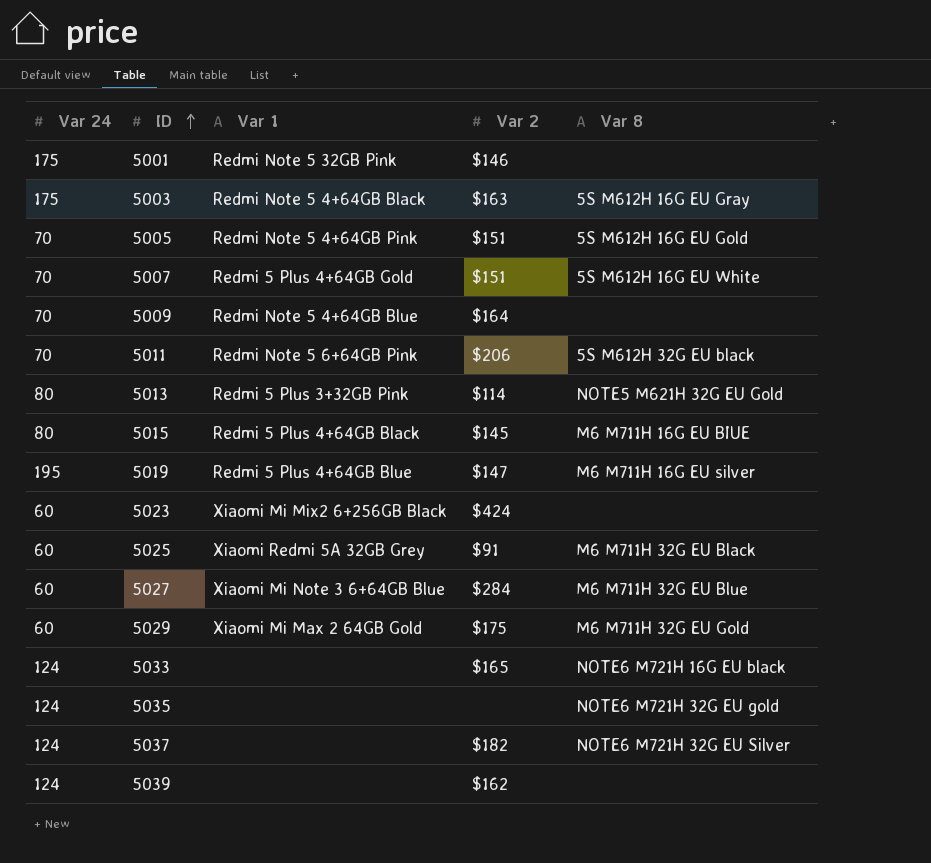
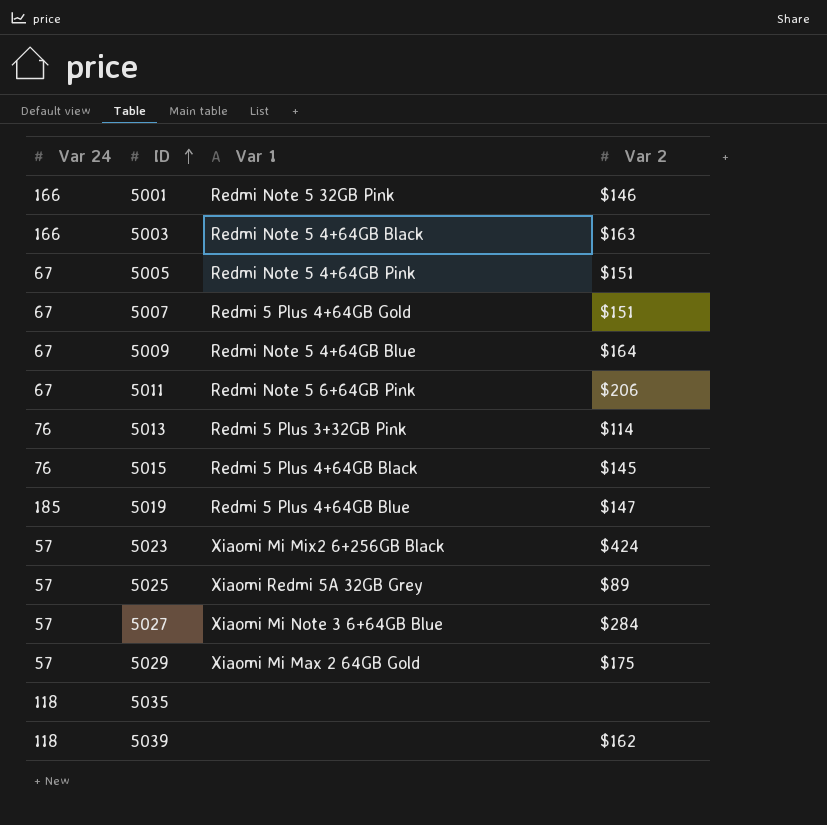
column Var 8 | position: 5 -> none
row 5033: 124 | none | $165 | NOTE6 M721H 16G EU black -> none
row 5037: 124 | none | $182 | NOTE6 M721H 32G EU Silver -> none
5001 | Var 24: 175 -> 166
5003 | Var 24: 175 -> 166
5005 | Var 24: 70 -> 67
5007 | Var 24: 70 -> 67
5009 | Var 24: 70 -> 67
5011 | Var 24: 70 -> 67
5013 | Var 24: 80 -> 76
5015 | Var 24: 80 -> 76
5019 | Var 24: 195 -> 185
5023 | Var 24: 60 -> 57
5025 | Var 24: 60 -> 57
5025 | Var 2: $91 -> $89
5027 | Var 24: 60 -> 57
5029 | Var 24: 60 -> 57
5035 | Var 24: 124 -> 118
5039 | Var 24: 124 -> 118

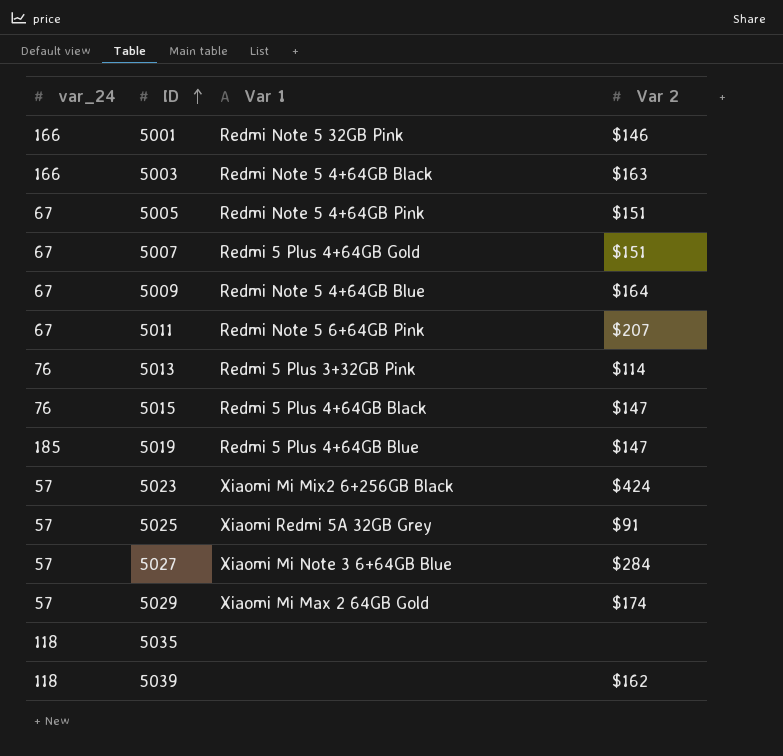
column name: Var 24 -> var_24
5011 | Var 2: $206 -> $207
5015 | Var 2: $145 -> $147
5025 | Var 2: $89 -> $91
5029 | Var 2: $175 -> $174

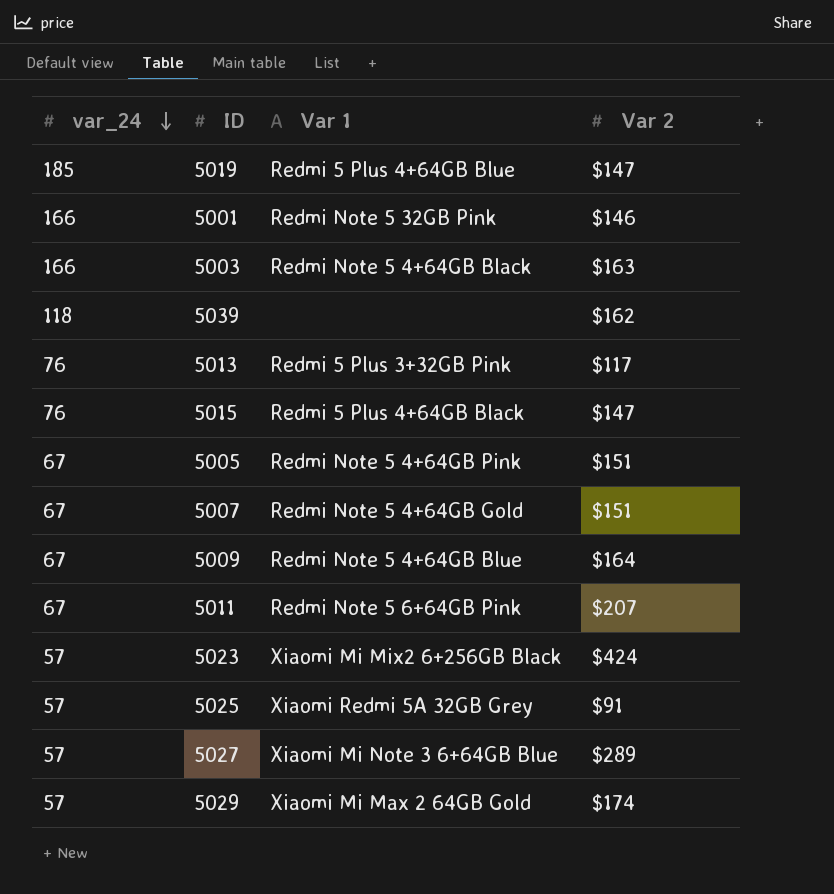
row order: ID ascending -> var_24 descending
row 5035: 118 | none | none -> none
5013 | Var 2: $114 -> $117
5007 | Var 1: Redmi 5 Plus 4+64GB Gold -> Redmi Note 5 4+64GB Gold
5027 | Var 2: $284 -> $289

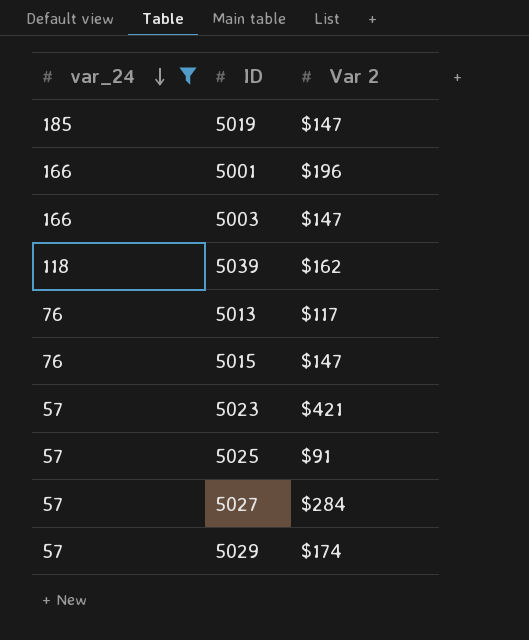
filter: none -> var_24 != 67
column Var 1 | position: 3 -> none
5001 | Var 2: $146 -> $196
5003 | Var 2: $163 -> $147
5023 | Var 2: $424 -> $421
5027 | Var 2: $289 -> $284

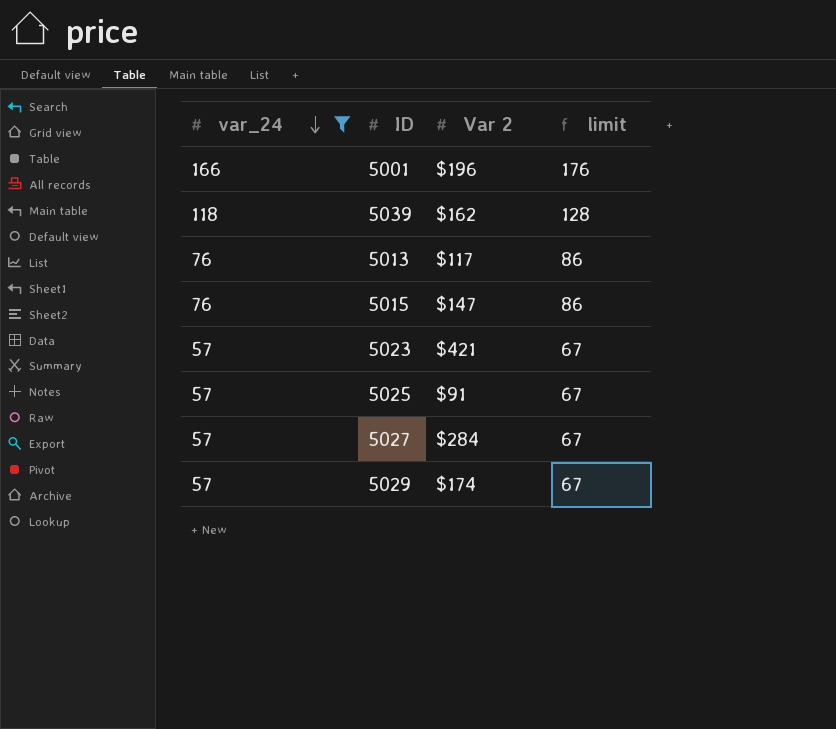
column limit | formula: none -> [var_24] + 10
row 5019: 185 | $147 -> none
row 5003: 166 | $147 -> none

